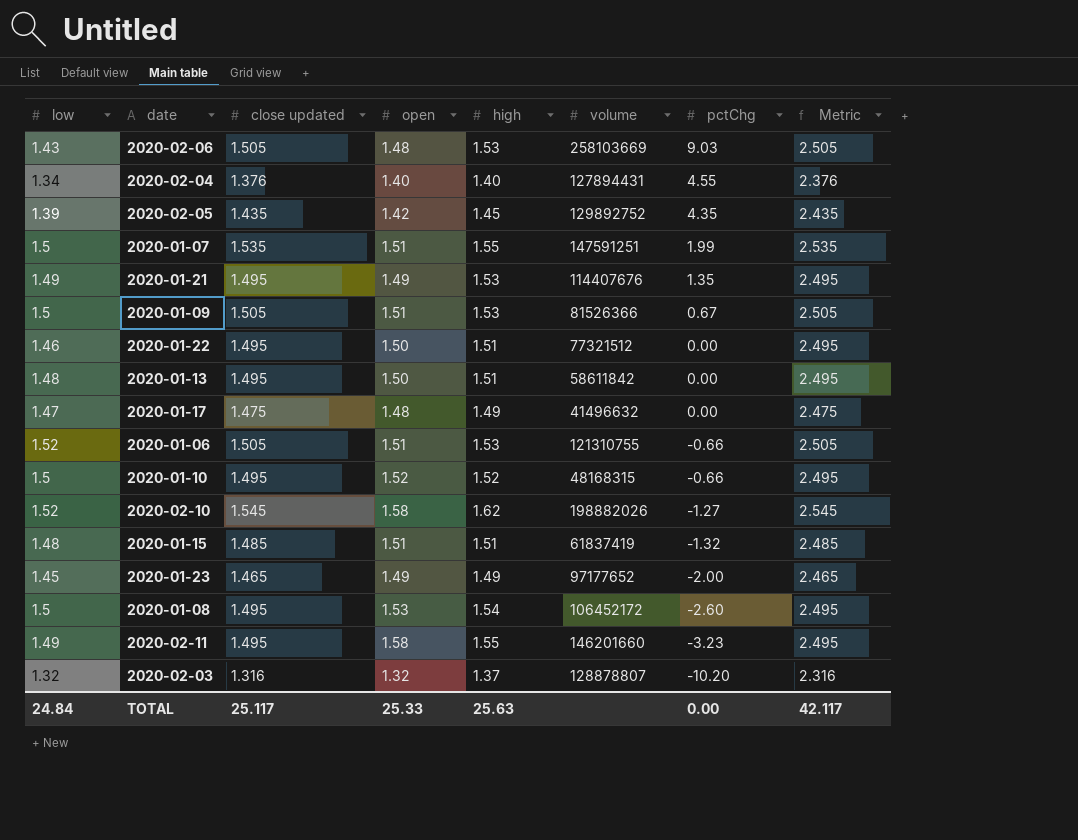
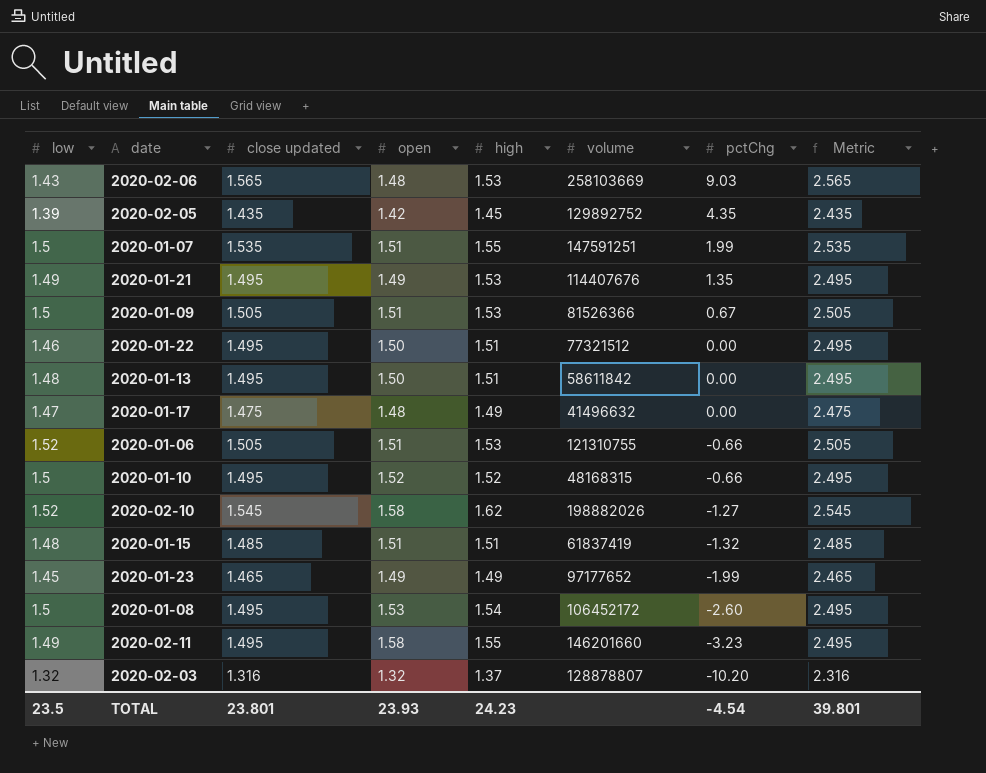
row 2020-02-04: 1.34 | 1.376 | 1.40 | 1.40 | 127894431 | 4.55 | 2.376 -> none
2020-02-06 | close updated: 1.505 -> 1.565
2020-02-06 | Metric: 2.505 -> 2.565
2020-01-23 | pctChg: -2.00 -> -1.99
TOTAL | low: 24.84 -> 23.5
TOTAL | close updated: 25.117 -> 23.801
TOTAL | open: 25.33 -> 23.93
TOTAL | high: 25.63 -> 24.23
TOTAL | pctChg: 0.00 -> -4.54
TOTAL | Metric: 42.117 -> 39.801

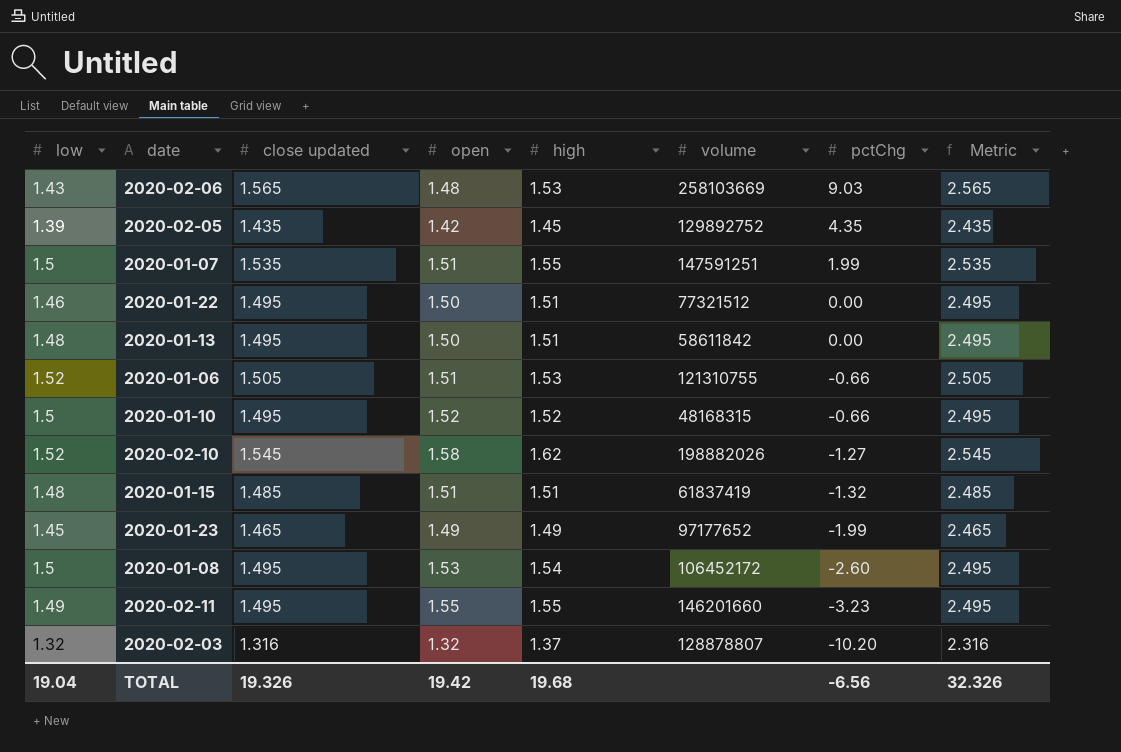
row 2020-01-21: 1.49 | 1.495 | 1.49 | 1.53 | 114407676 | 1.35 | 2.495 -> none
row 2020-01-09: 1.5 | 1.505 | 1.51 | 1.53 | 81526366 | 0.67 | 2.505 -> none
row 2020-01-17: 1.47 | 1.475 | 1.48 | 1.49 | 41496632 | 0.00 | 2.475 -> none
2020-02-11 | open: 1.58 -> 1.55
TOTAL | low: 23.5 -> 19.04
TOTAL | close updated: 23.801 -> 19.326
TOTAL | open: 23.93 -> 19.42
TOTAL | high: 24.23 -> 19.68
TOTAL | pctChg: -4.54 -> -6.56
TOTAL | Metric: 39.801 -> 32.326

